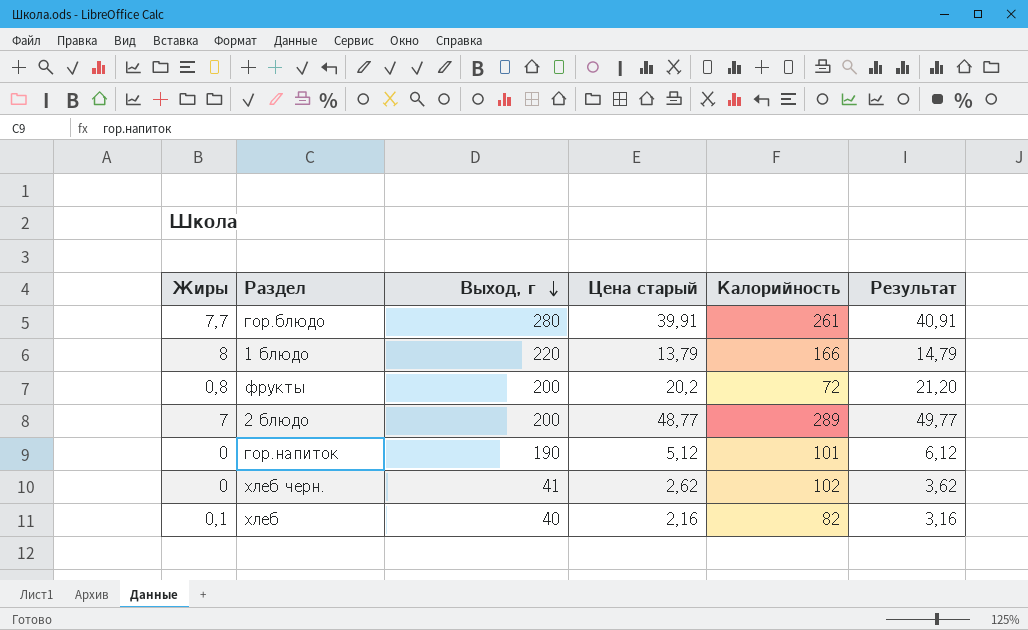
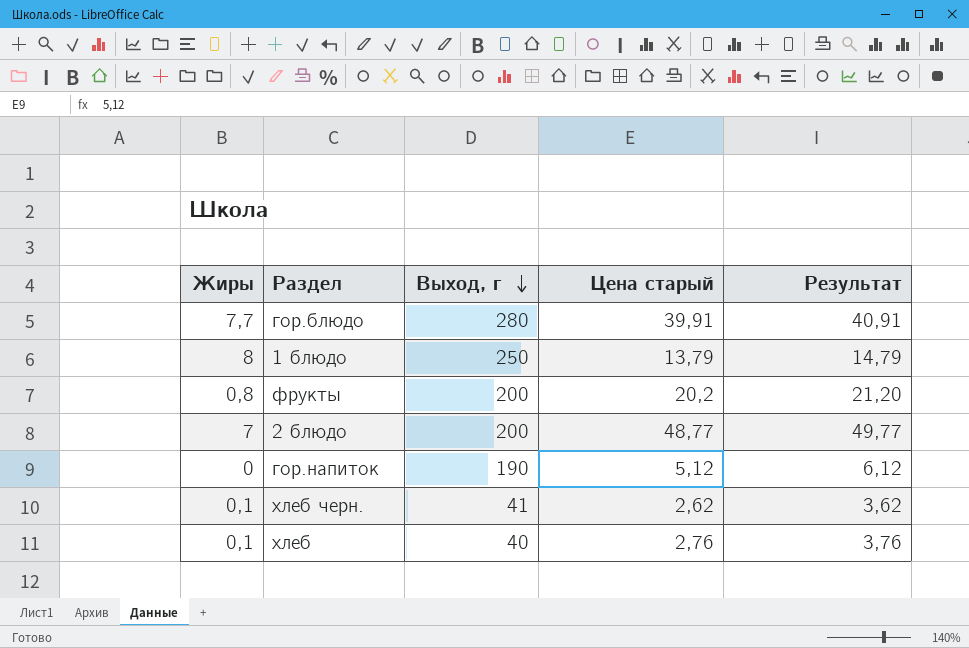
column Калорийность | position: 5 -> none
1 блюдо | Выход, г: 220 -> 250
хлеб черн. | Жиры: 0 -> 0,1
хлеб | Цена старый: 2,16 -> 2,76
хлеб | Результат: 3,16 -> 3,76

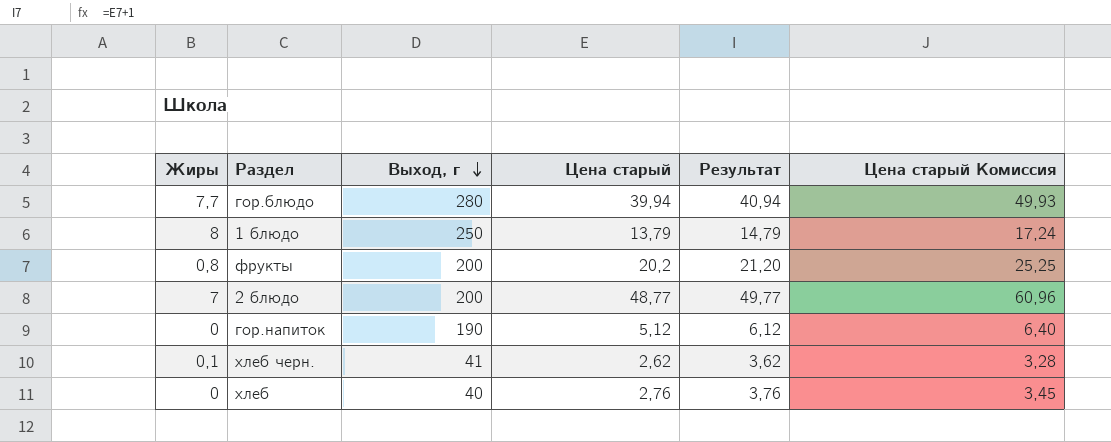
column Цена старый Комиссия | formula: none -> [Цена старый] * 1,25
гор.блюдо | Цена старый: 39,91 -> 39,94
гор.блюдо | Результат: 40,91 -> 40,94
хлеб | Жиры: 0,1 -> 0

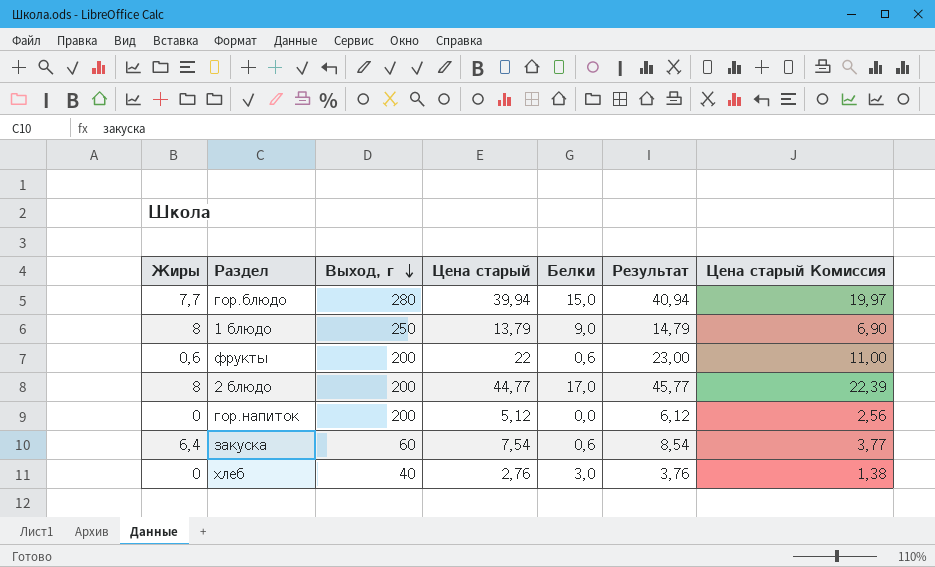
column Белки | position: none -> 5
column Цена старый Комиссия | formula: [Цена старый] * 1,25 -> [Цена старый] * 0,5
row хлеб черн.: 0,1 | 41 | 2,62 | 3,62 | 3,28 -> none
фрукты | Жиры: 0,8 -> 0,6
фрукты | Цена старый: 20,2 -> 22
фрукты | Результат: 21,20 -> 23,00
2 блюдо | Жиры: 7 -> 8
2 блюдо | Цена старый: 48,77 -> 44,77
2 блюдо | Результат: 49,77 -> 45,77
гор.напиток | Выход, г: 190 -> 200
row закуска: none -> 6,4 | 60 | 7,54 | 0,6 | 8,54 | 3,77

